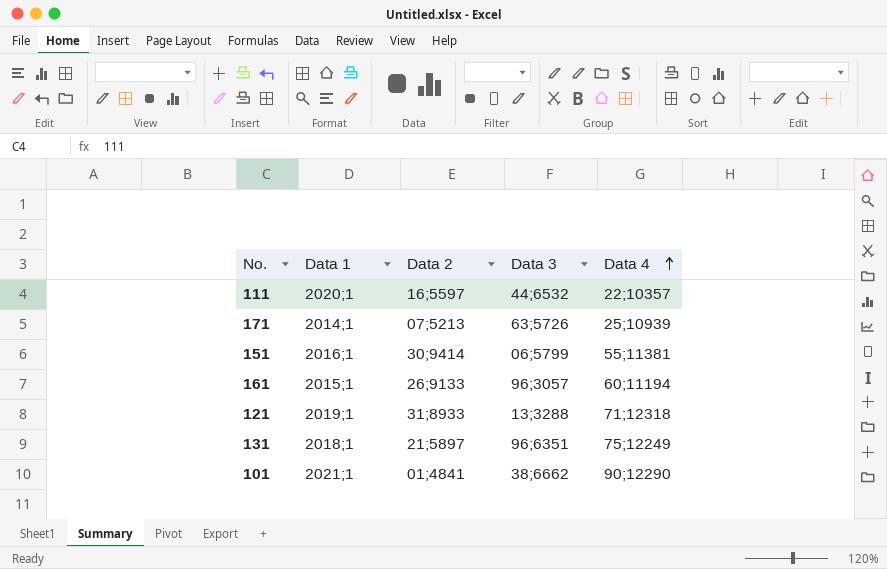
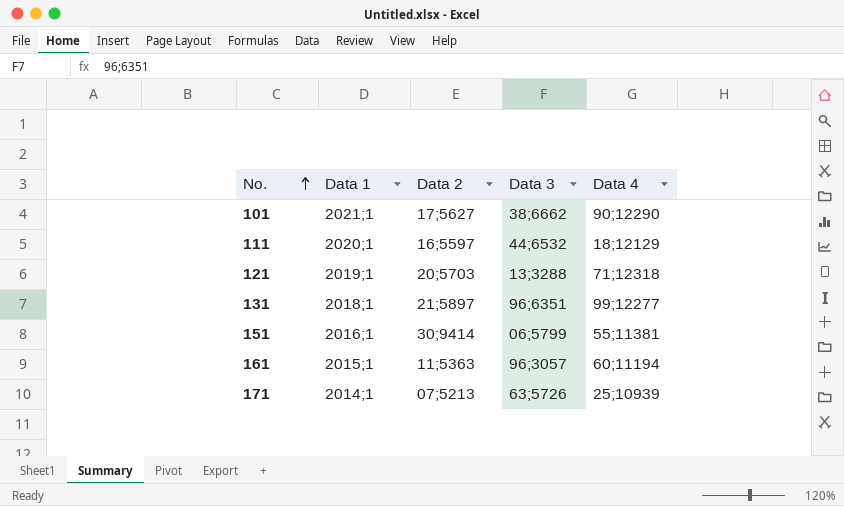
row order: Data 4 ascending -> No. ascending
101 | Data 2: 01;4841 -> 17;5627
111 | Data 4: 22;10357 -> 18;12129
121 | Data 2: 31;8933 -> 20;5703
131 | Data 4: 75;12249 -> 99;12277
161 | Data 2: 26;9133 -> 11;5363

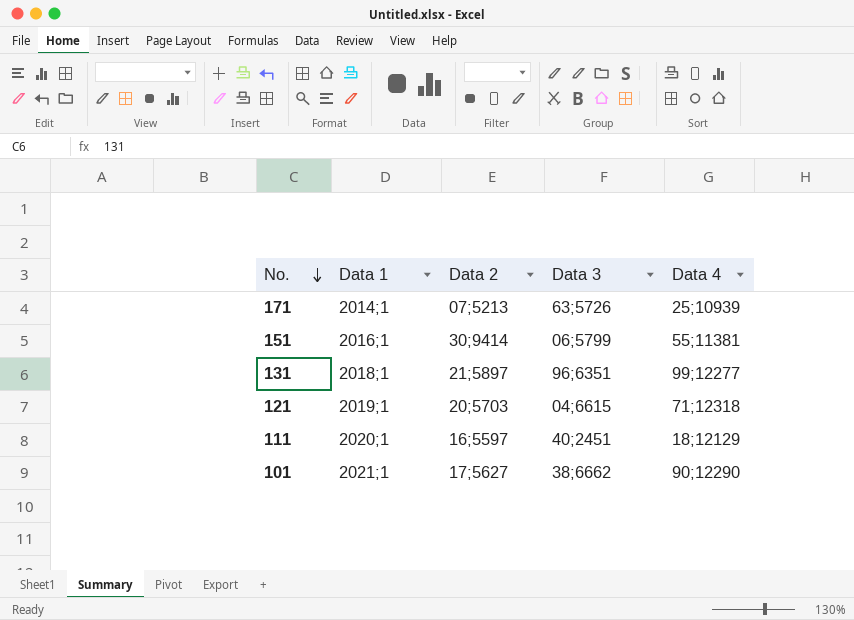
row order: No. ascending -> No. descending
row 161: 2015;1 | 11;5363 | 96;3057 | 60;11194 -> none
121 | Data 3: 13;3288 -> 04;6615
111 | Data 3: 44;6532 -> 40;2451

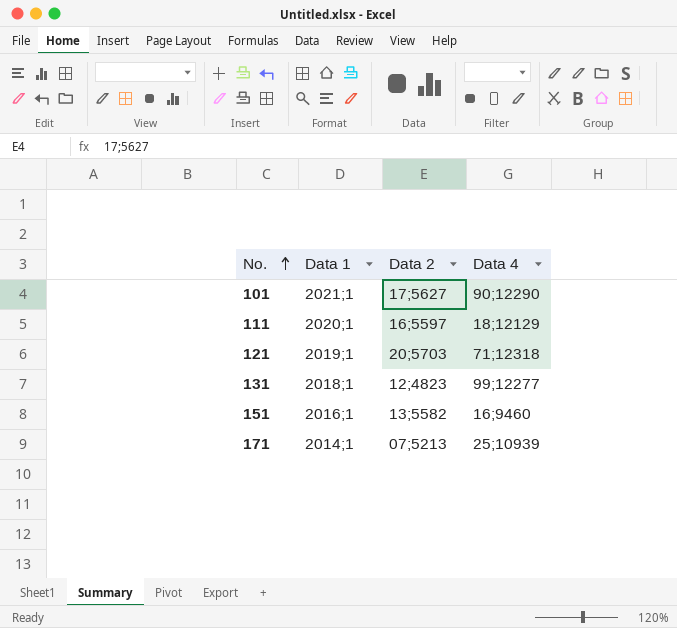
row order: No. descending -> No. ascending
column Data 3 | position: 4 -> none
131 | Data 2: 21;5897 -> 12;4823
151 | Data 2: 30;9414 -> 13;5582
151 | Data 4: 55;11381 -> 16;9460

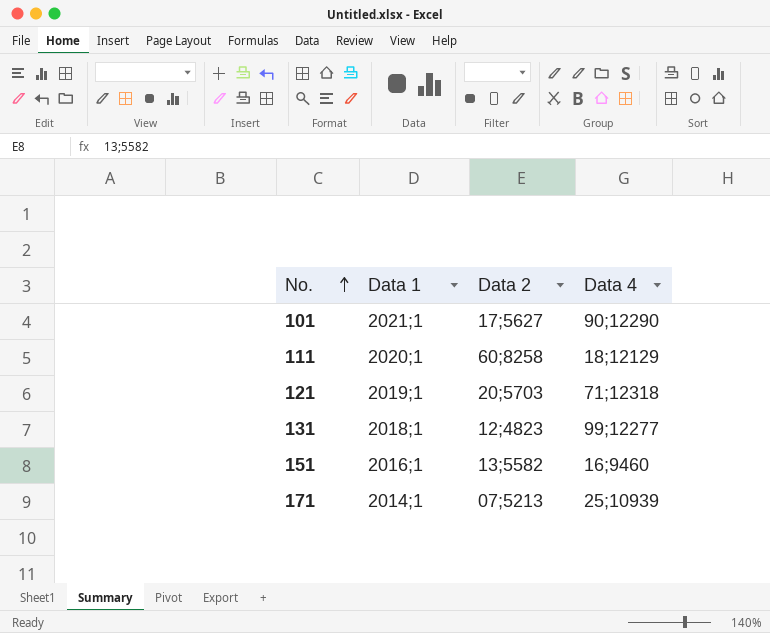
111 | Data 2: 16;5597 -> 60;8258

